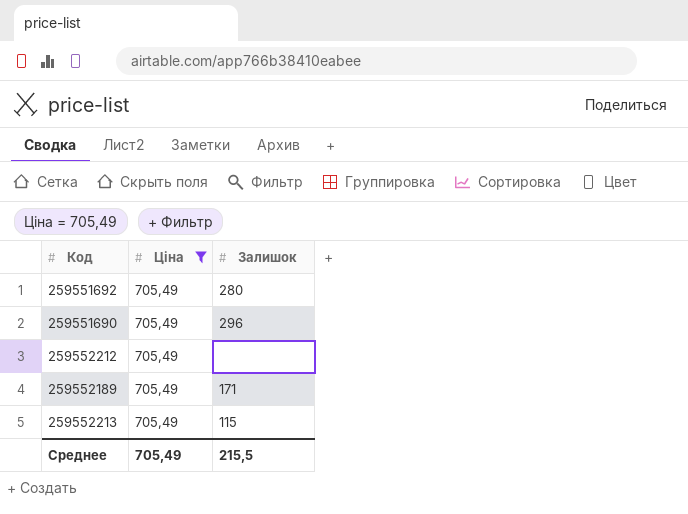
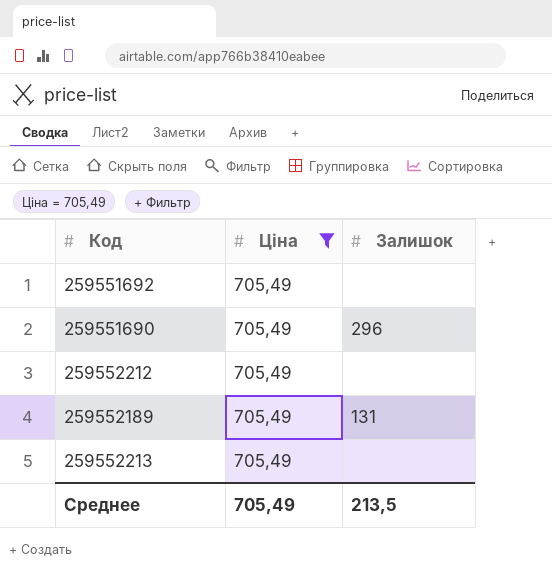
259551692 | Залишок: 280 -> none
259552189 | Залишок: 171 -> 131
259552213 | Залишок: 115 -> none
Среднее | Залишок: 215,5 -> 213,5

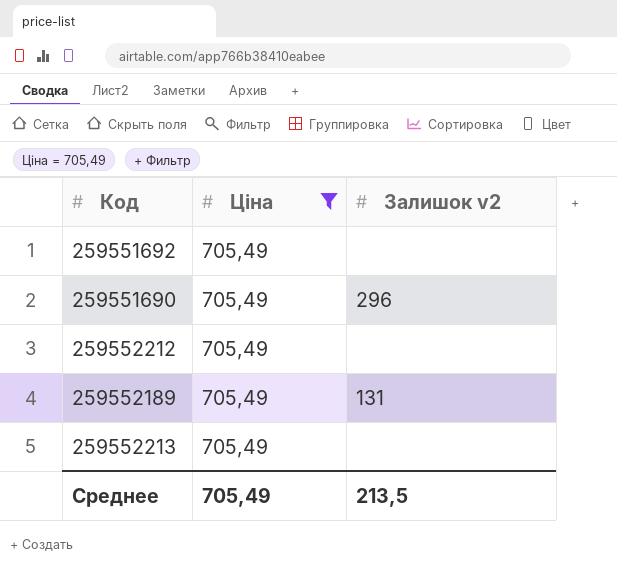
column name: Залишок -> Залишок v2

